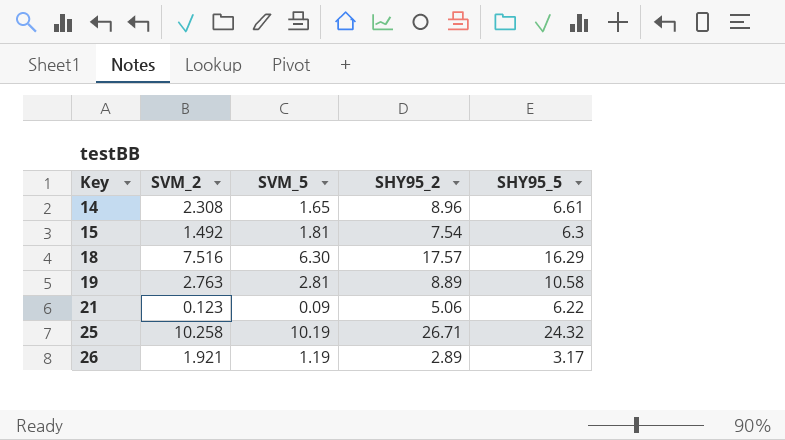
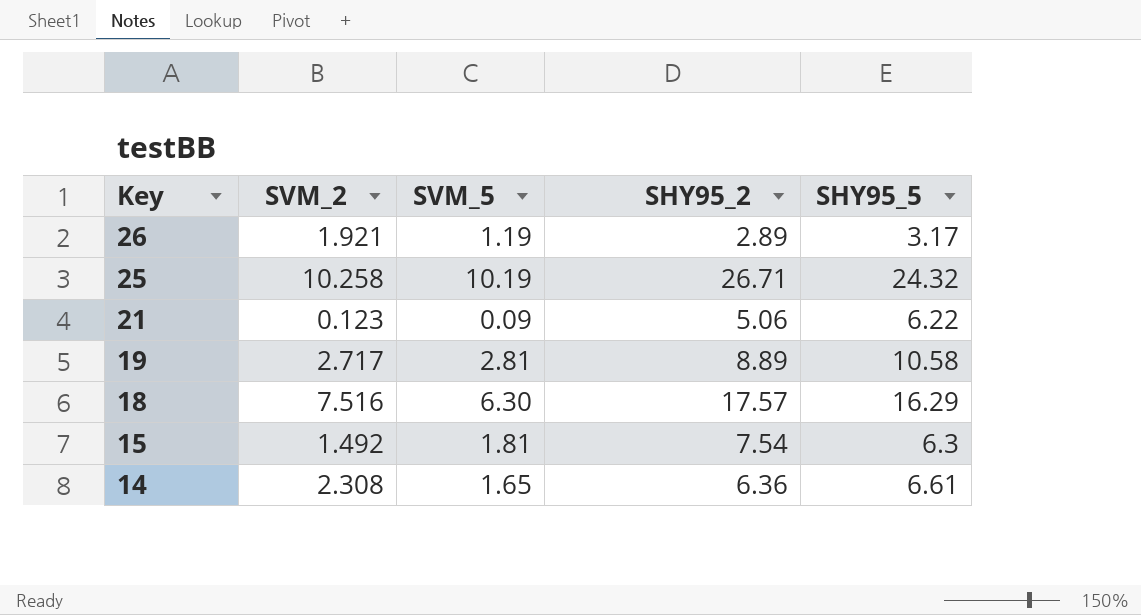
row order: Key ascending -> Key descending
19 | SVM_2: 2.763 -> 2.717
14 | SHY95_2: 8.96 -> 6.36

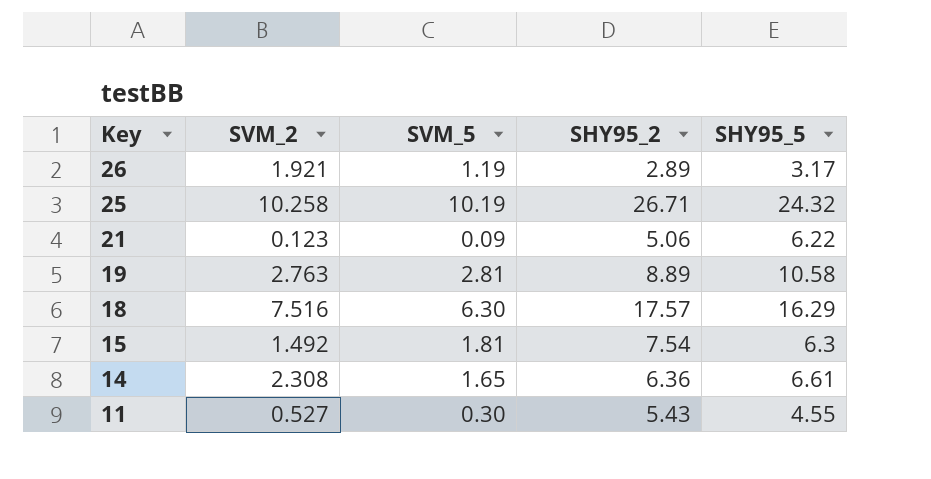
19 | SVM_2: 2.717 -> 2.763
row 11: none -> 0.527 | 0.30 | 5.43 | 4.55

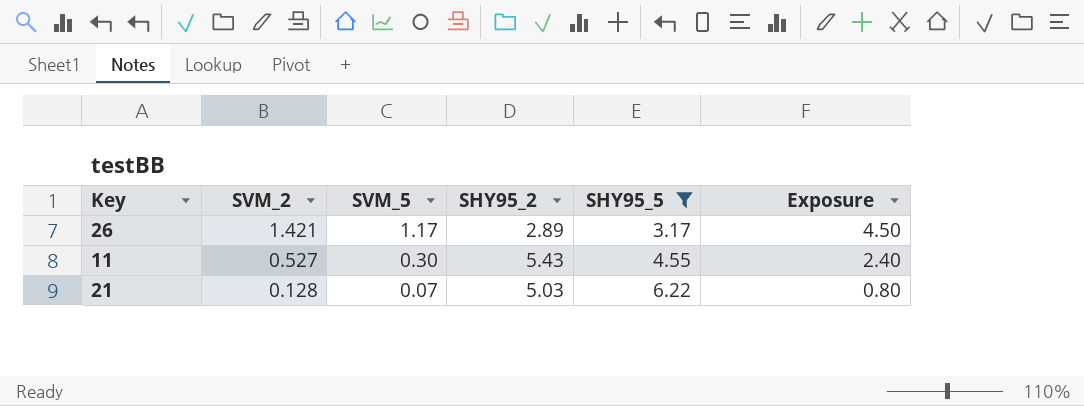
filter: none -> SHY95_5 <= 6.22
row order: Key descending -> SVM_2 descending
column Exposure | formula: none -> [SVM_2] * [SHY95_5]
26 | SVM_2: 1.921 -> 1.421
26 | SVM_5: 1.19 -> 1.17
21 | SVM_2: 0.123 -> 0.128
21 | SVM_5: 0.09 -> 0.07
21 | SHY95_2: 5.06 -> 5.03

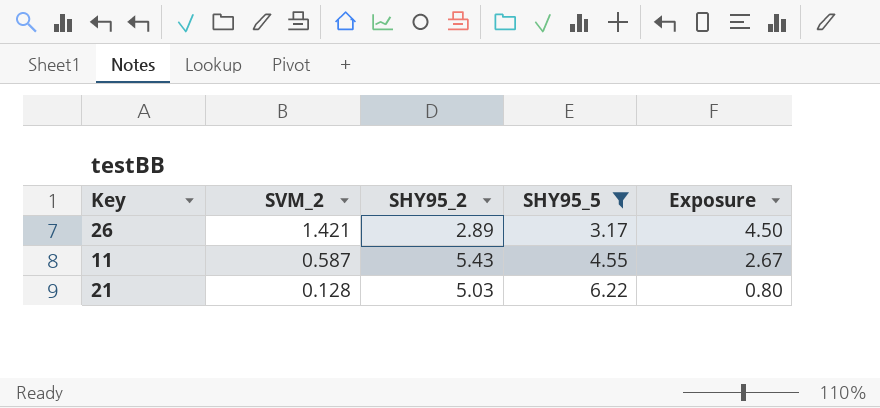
column SVM_5 | position: 3 -> none
11 | SVM_2: 0.527 -> 0.587
11 | Exposure: 2.40 -> 2.67

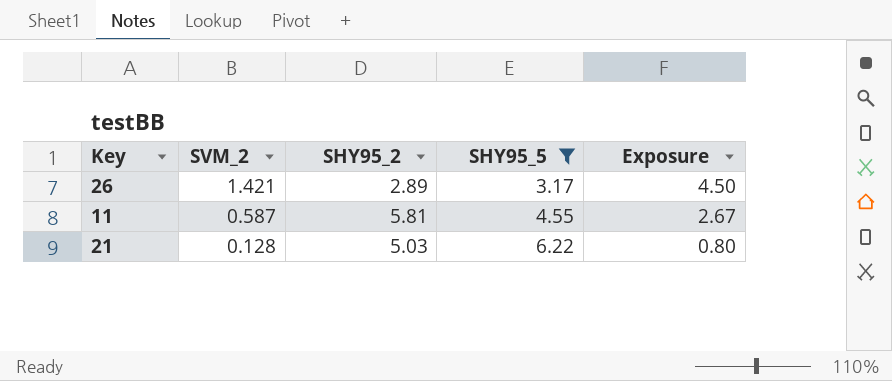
11 | SHY95_2: 5.43 -> 5.81

